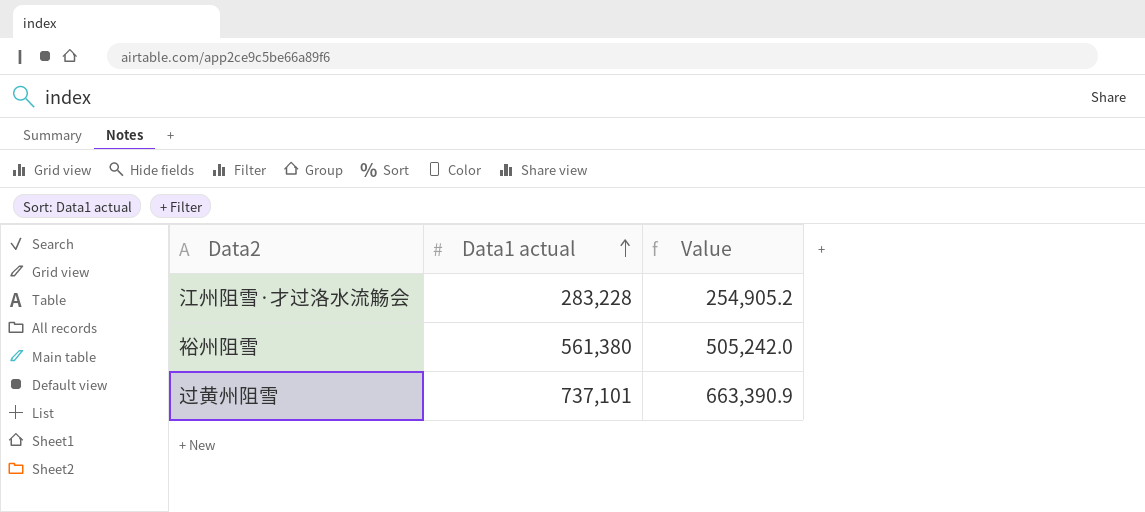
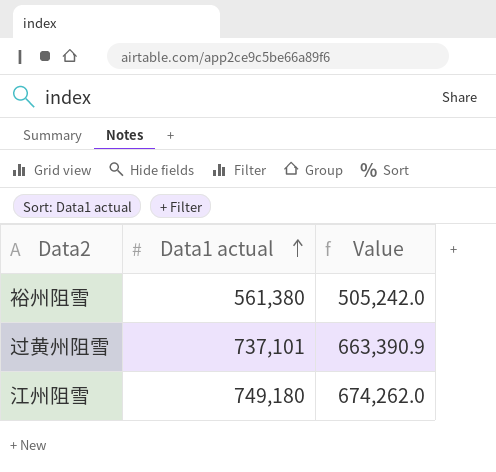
row 江州阻雪·才过洛水流觞会: 283,228 | 254,905.2 -> none
row 江州阻雪: none -> 749,180 | 674,262.0

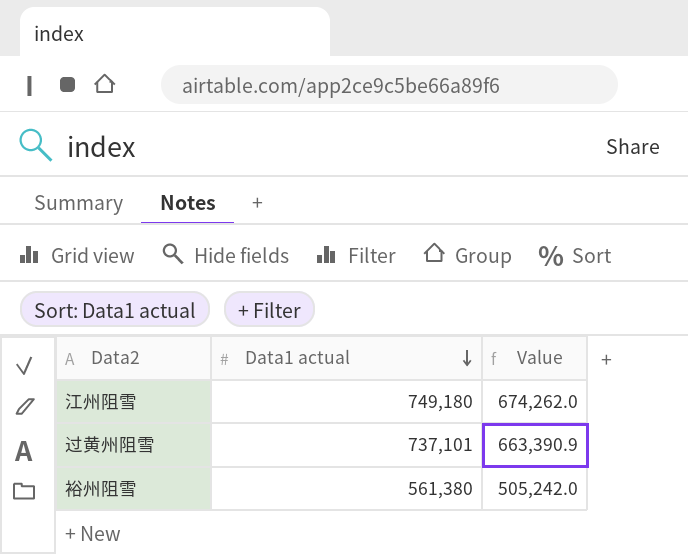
row order: Data1 actual ascending -> Data1 actual descending

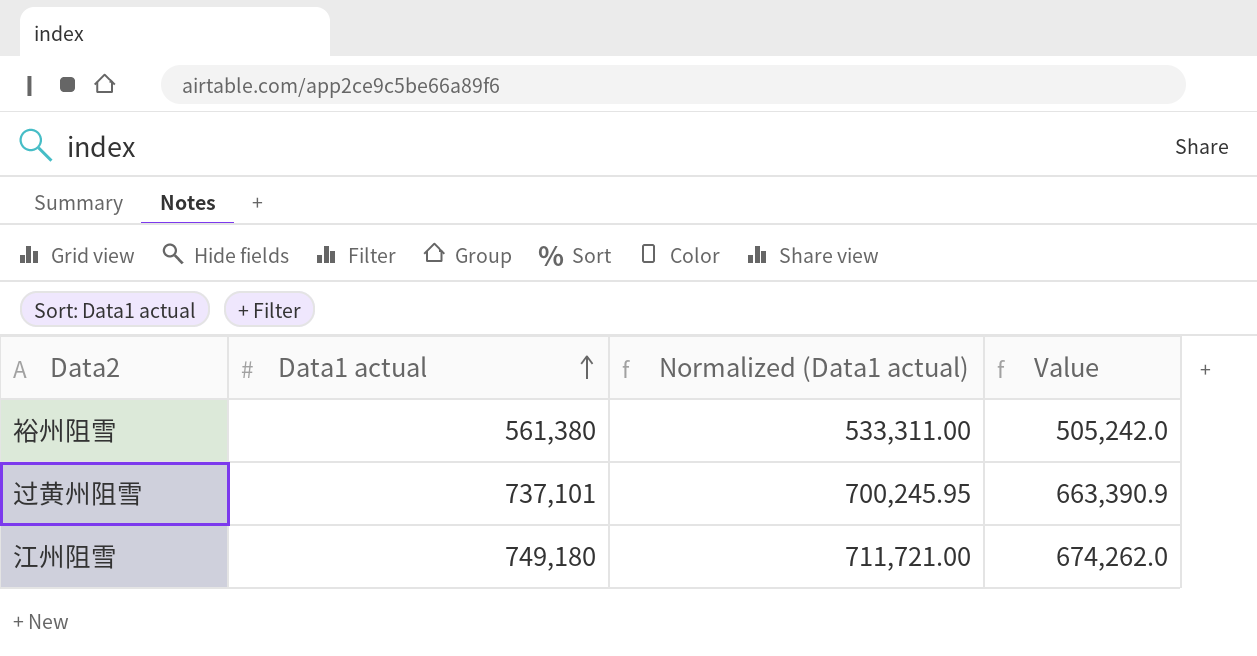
row order: Data1 actual descending -> Data1 actual ascending
column Normalized (Data1 actual) | formula: none -> [Data1 actual] * 0.95

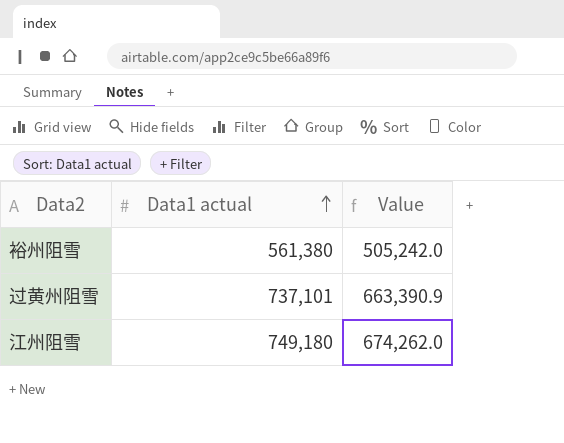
column Normalized (Data1 actual) | formula: [Data1 actual] * 0.95 -> none

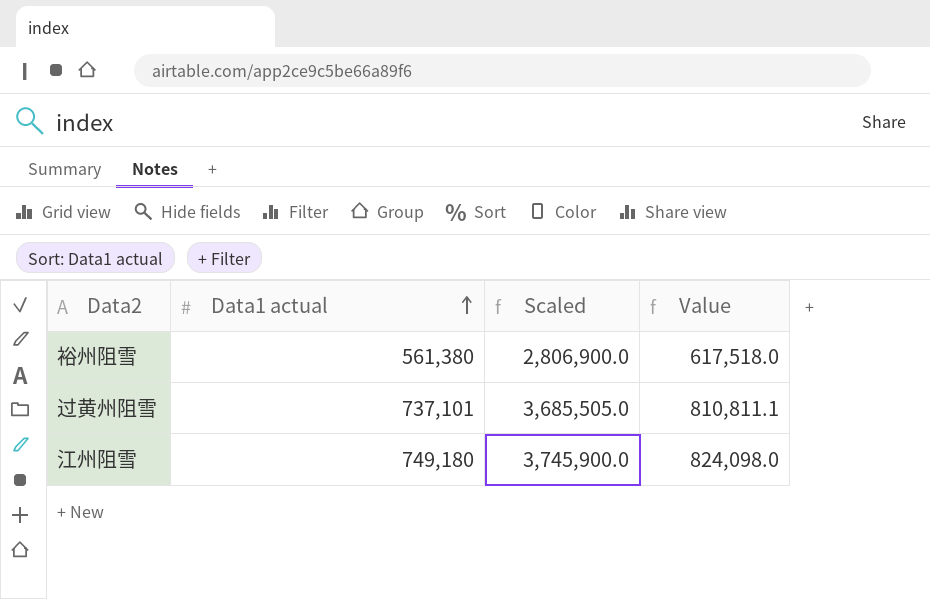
column Scaled | formula: none -> [Data1 actual] * 5
column Value | formula: [Data1 actual] * 0.9 -> [Data1 actual] * 1.1

